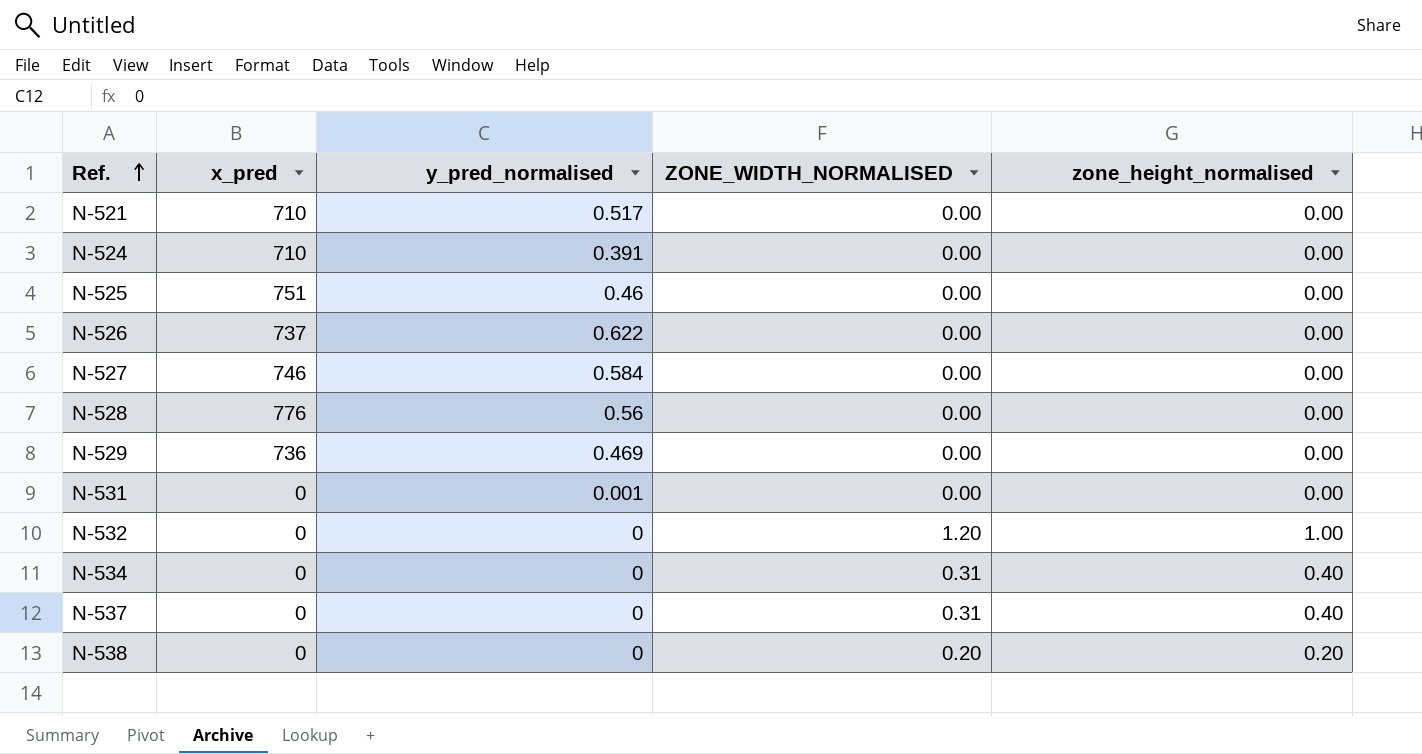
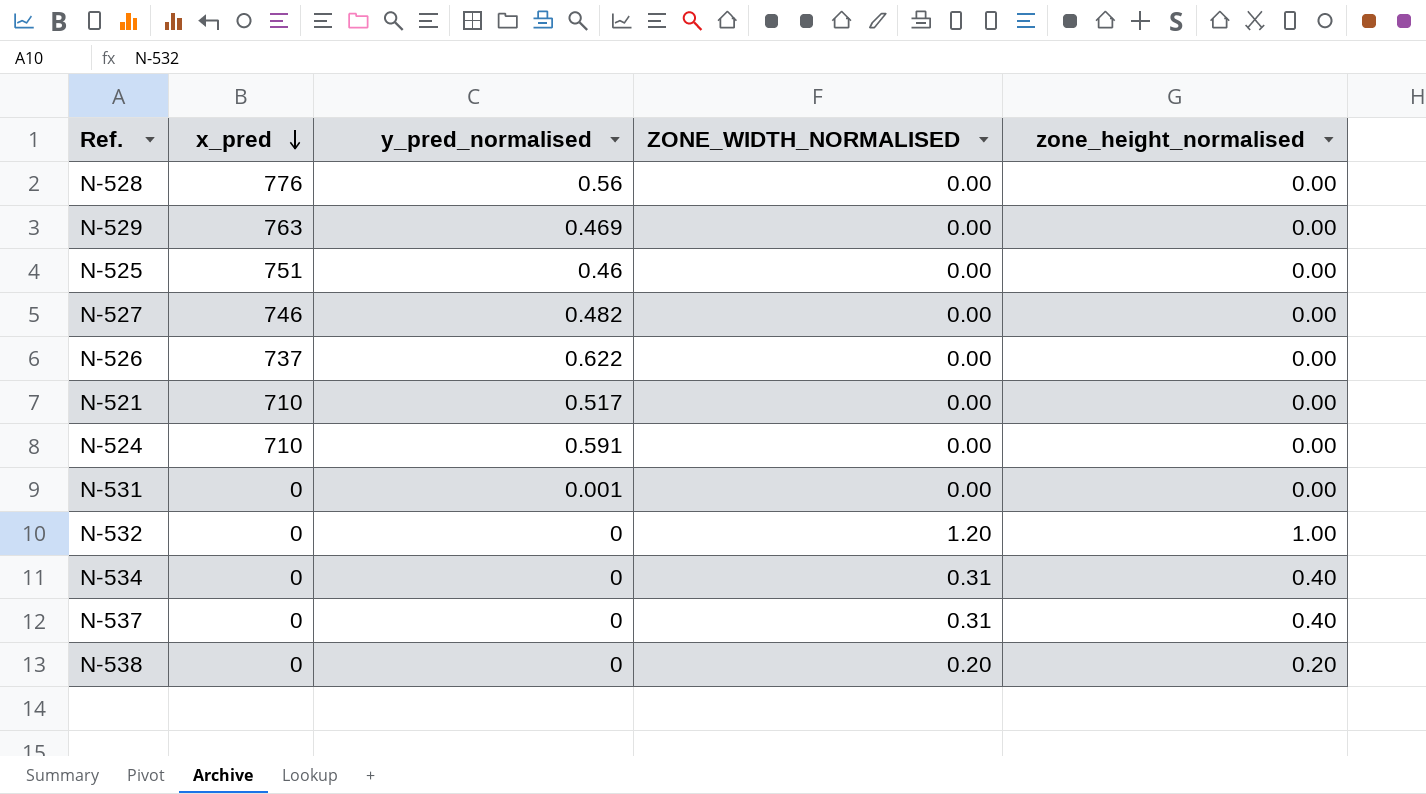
row order: Ref. ascending -> x_pred descending
N-529 | x_pred: 736 -> 763
N-527 | y_pred_normalised: 0.584 -> 0.482
N-524 | y_pred_normalised: 0.391 -> 0.591

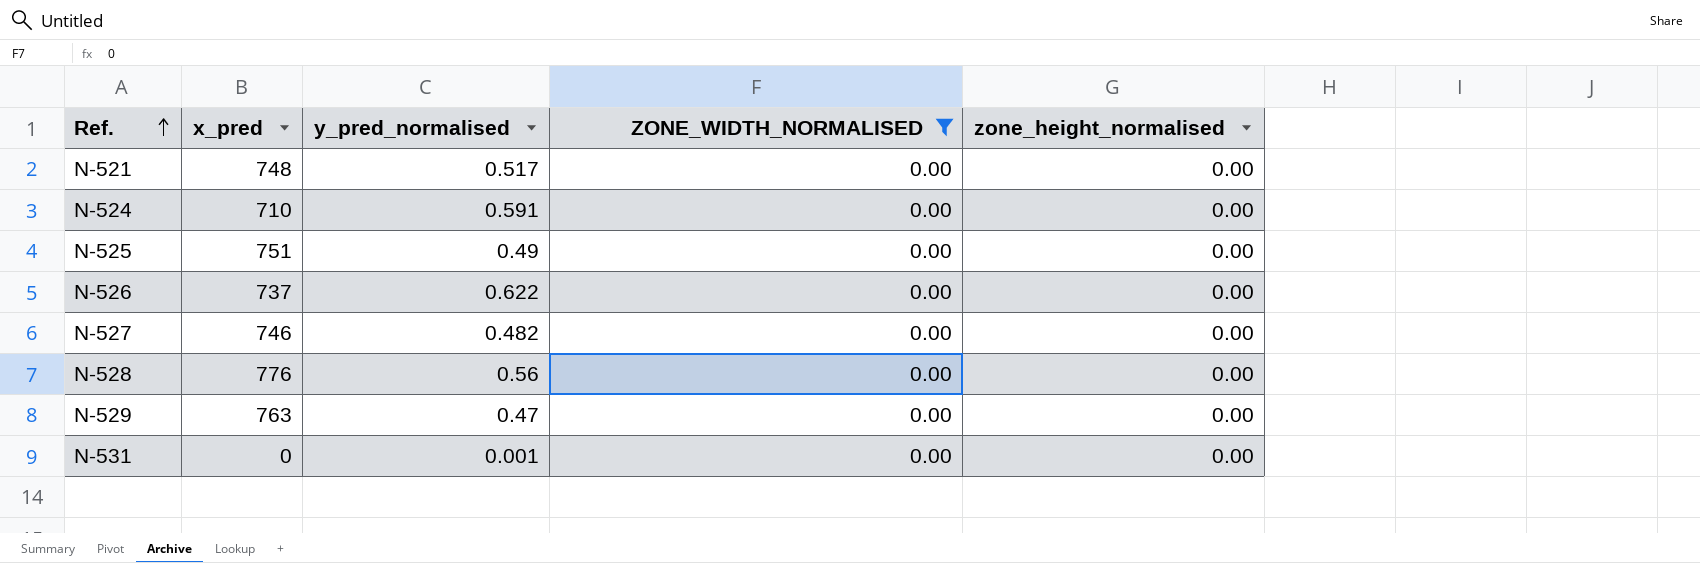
filter: none -> ZONE_WIDTH_NORMALISED = 0.00
row order: x_pred descending -> Ref. ascending
N-521 | x_pred: 710 -> 748
N-525 | y_pred_normalised: 0.46 -> 0.49
N-529 | y_pred_normalised: 0.469 -> 0.47

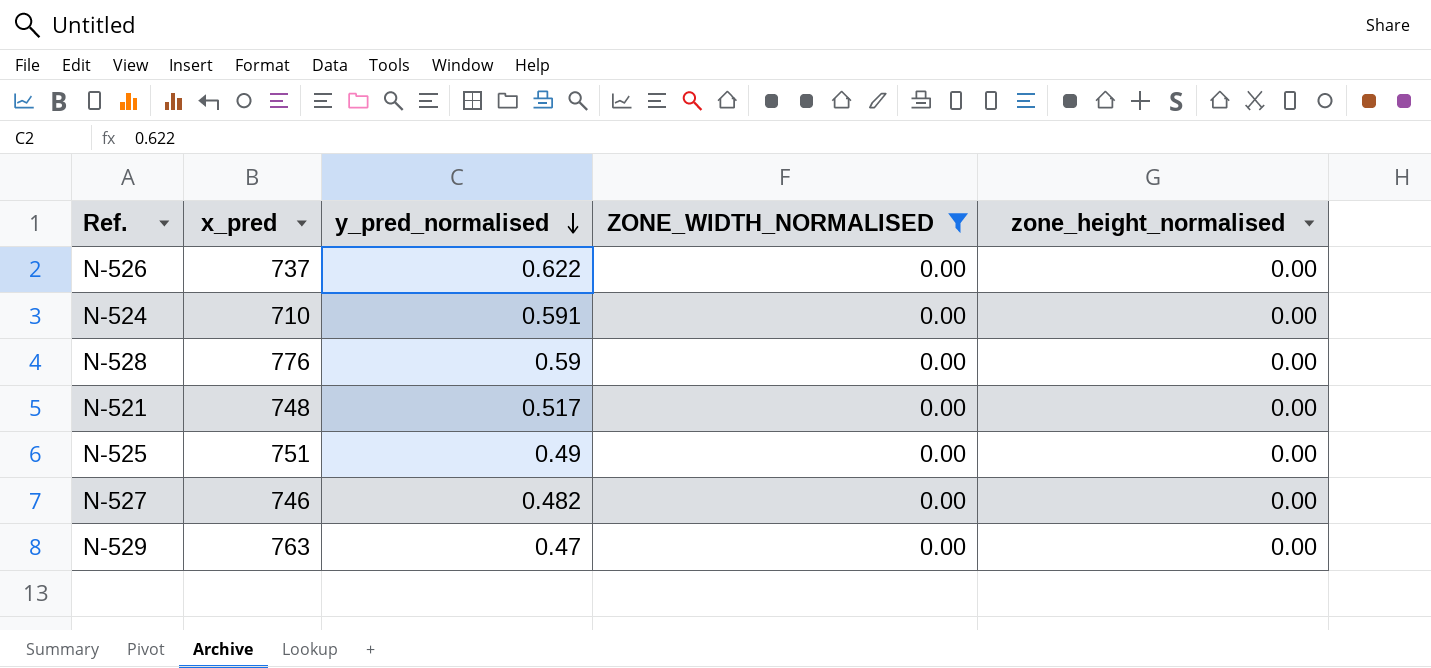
row order: Ref. ascending -> y_pred_normalised descending
row N-531: 0 | 0.001 | 0.00 | 0.00 -> none
N-528 | y_pred_normalised: 0.56 -> 0.59

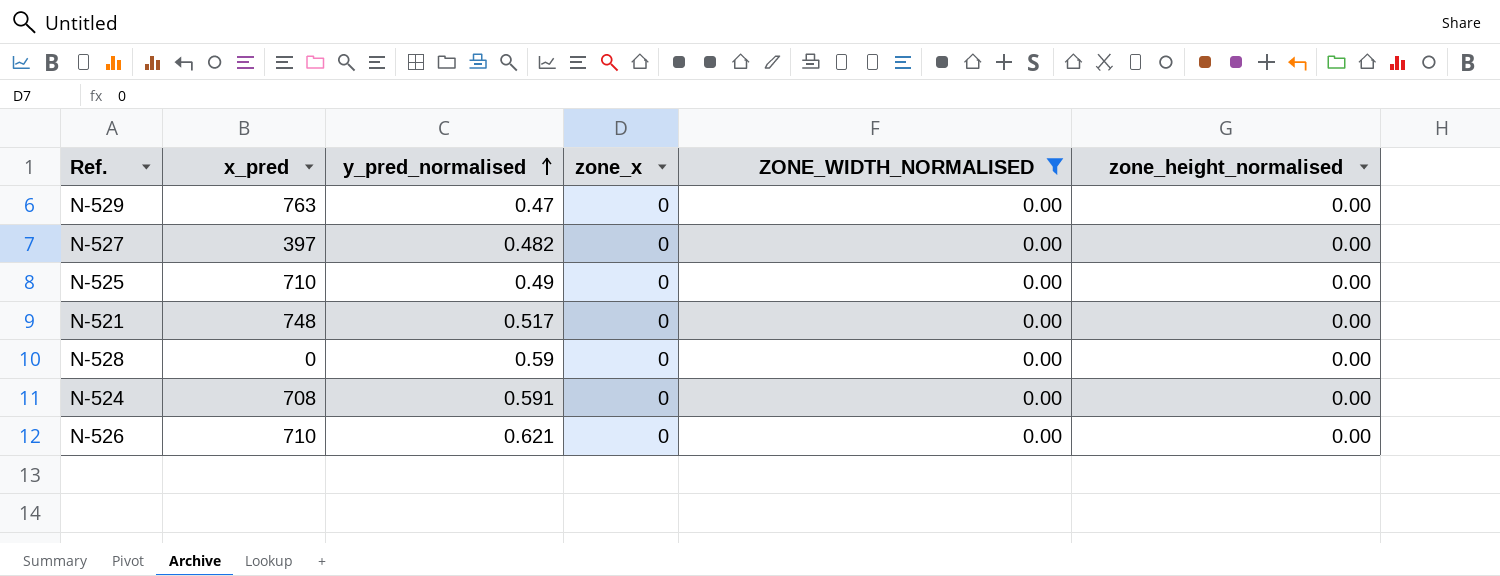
row order: y_pred_normalised descending -> y_pred_normalised ascending
column zone_x | position: none -> 4
N-527 | x_pred: 746 -> 397
N-525 | x_pred: 751 -> 710
N-528 | x_pred: 776 -> 0
N-524 | x_pred: 710 -> 708
N-526 | x_pred: 737 -> 710
N-526 | y_pred_normalised: 0.622 -> 0.621

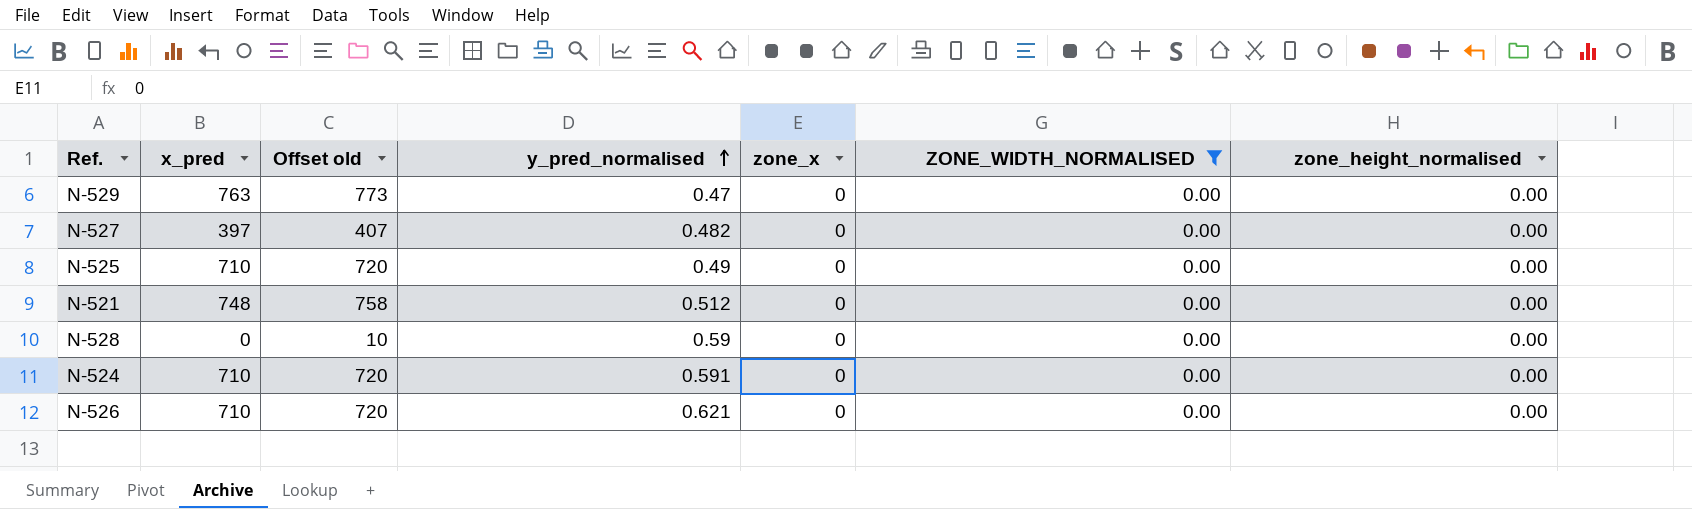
column Offset old | formula: none -> [x_pred] + 10
N-521 | y_pred_normalised: 0.517 -> 0.512
N-524 | x_pred: 708 -> 710

